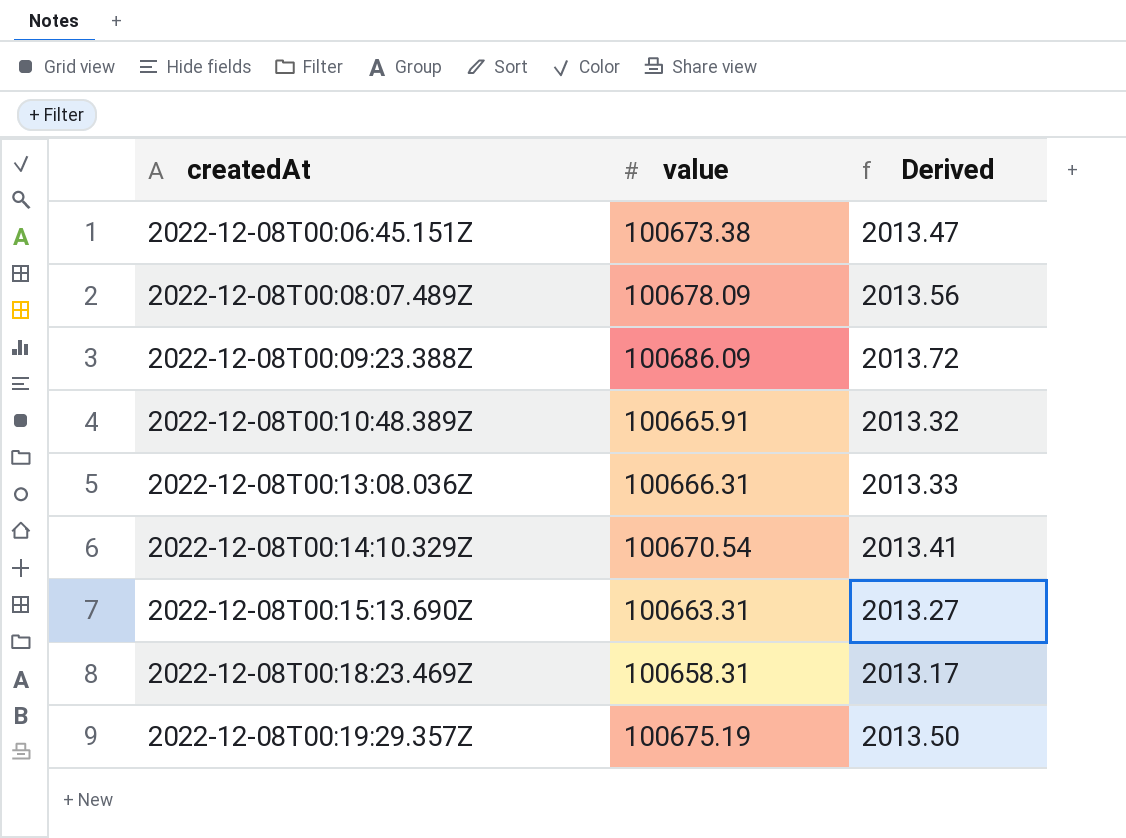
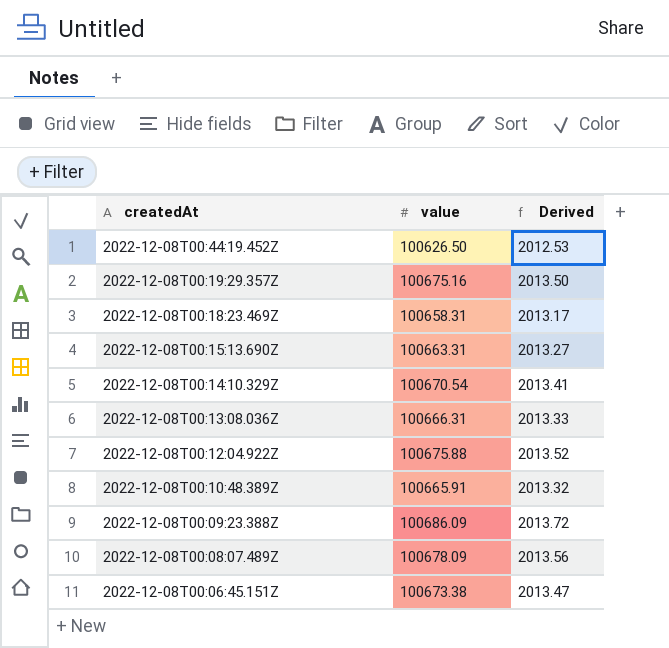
row order: createdAt ascending -> createdAt descending
row 2022-12-08T00:44:19.452Z: none -> 100626.50 | 2012.53
2022-12-08T00:19:29.357Z | value: 100675.19 -> 100675.16
row 2022-12-08T00:12:04.922Z: none -> 100675.88 | 2013.52

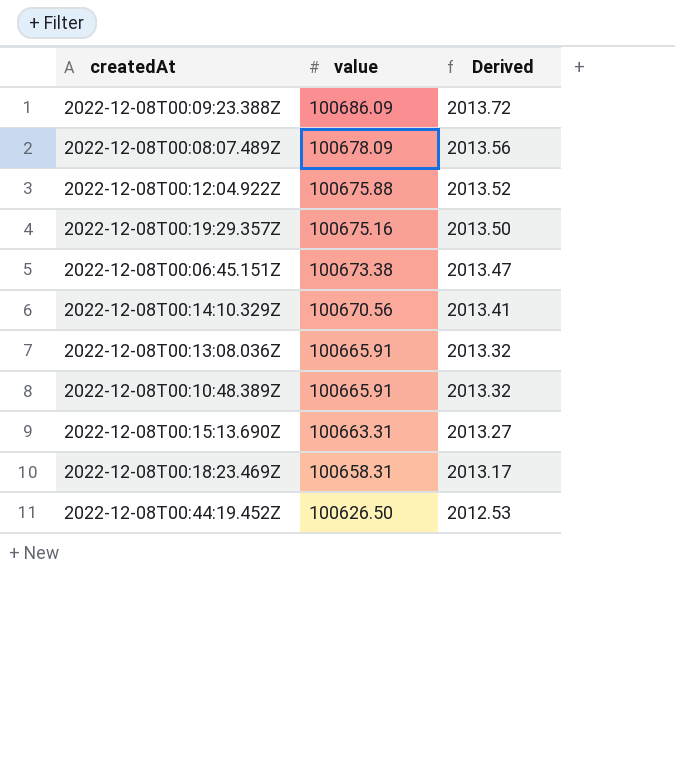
row order: createdAt descending -> value descending
2022-12-08T00:14:10.329Z | value: 100670.54 -> 100670.56
2022-12-08T00:13:08.036Z | value: 100666.31 -> 100665.91
2022-12-08T00:13:08.036Z | Derived: 2013.33 -> 2013.32

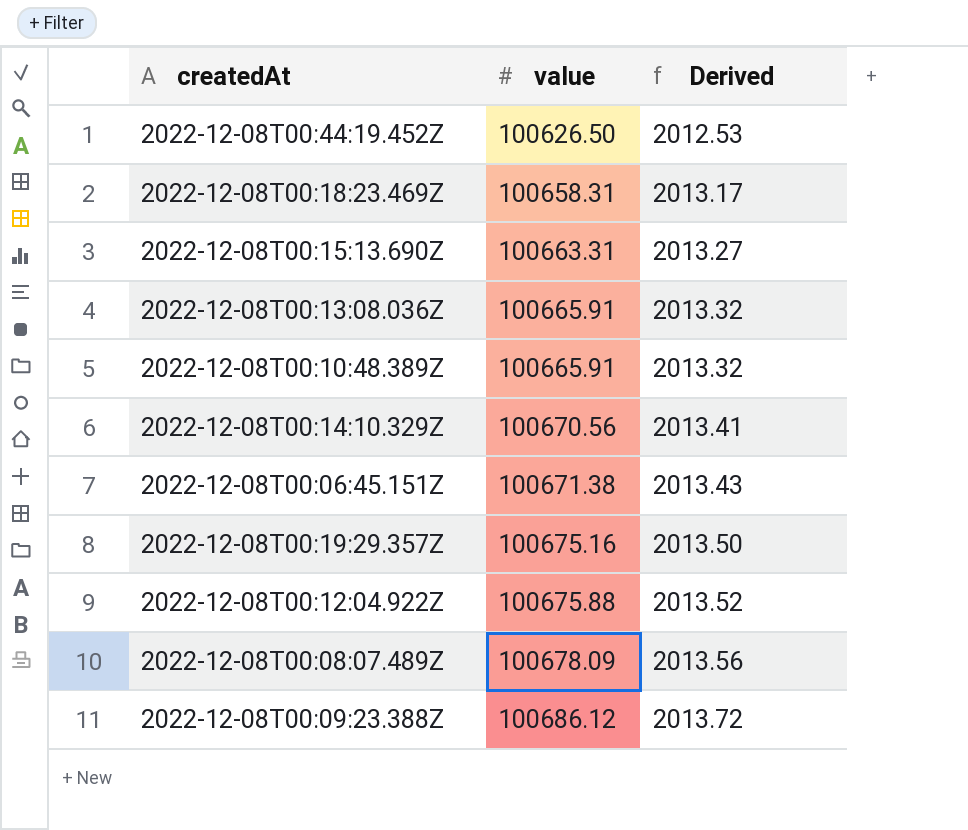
row order: value descending -> value ascending
2022-12-08T00:06:45.151Z | value: 100673.38 -> 100671.38
2022-12-08T00:06:45.151Z | Derived: 2013.47 -> 2013.43
2022-12-08T00:09:23.388Z | value: 100686.09 -> 100686.12

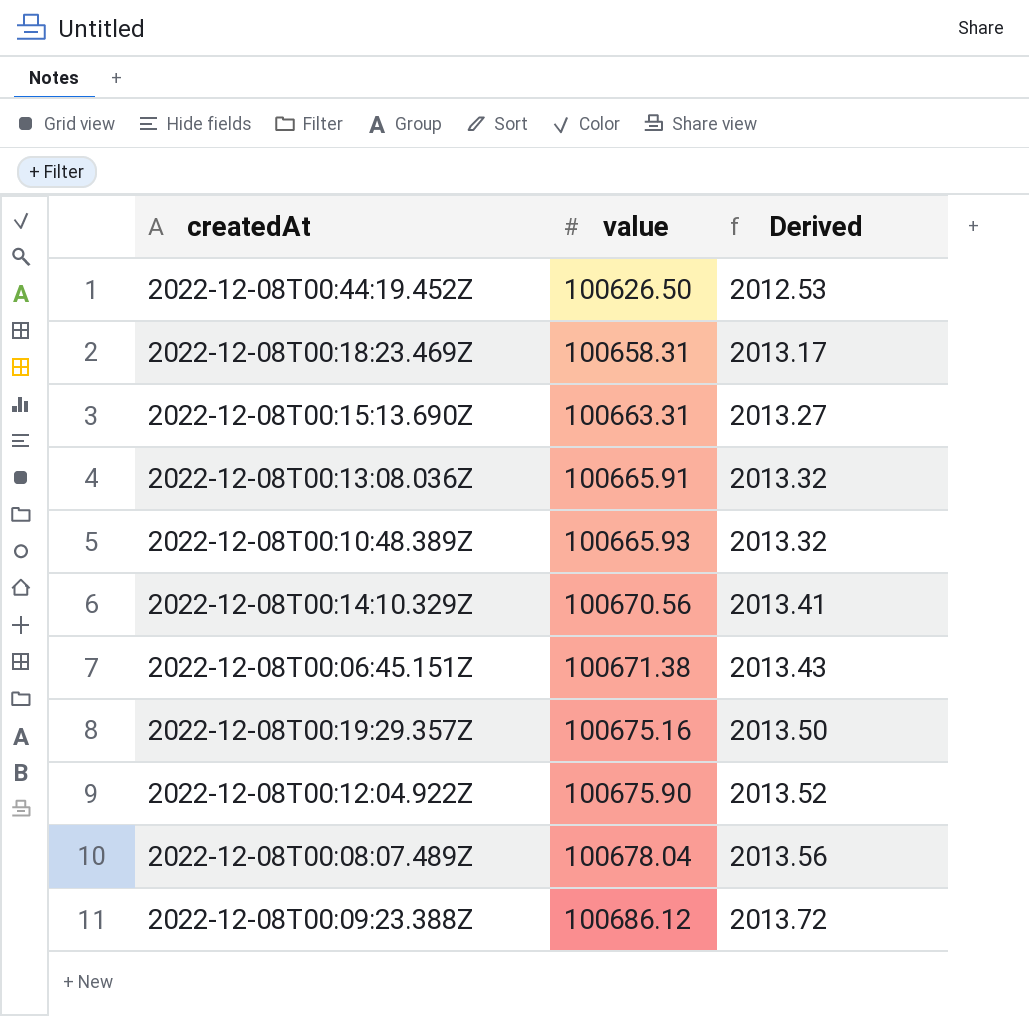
2022-12-08T00:10:48.389Z | value: 100665.91 -> 100665.93
2022-12-08T00:12:04.922Z | value: 100675.88 -> 100675.90
2022-12-08T00:08:07.489Z | value: 100678.09 -> 100678.04

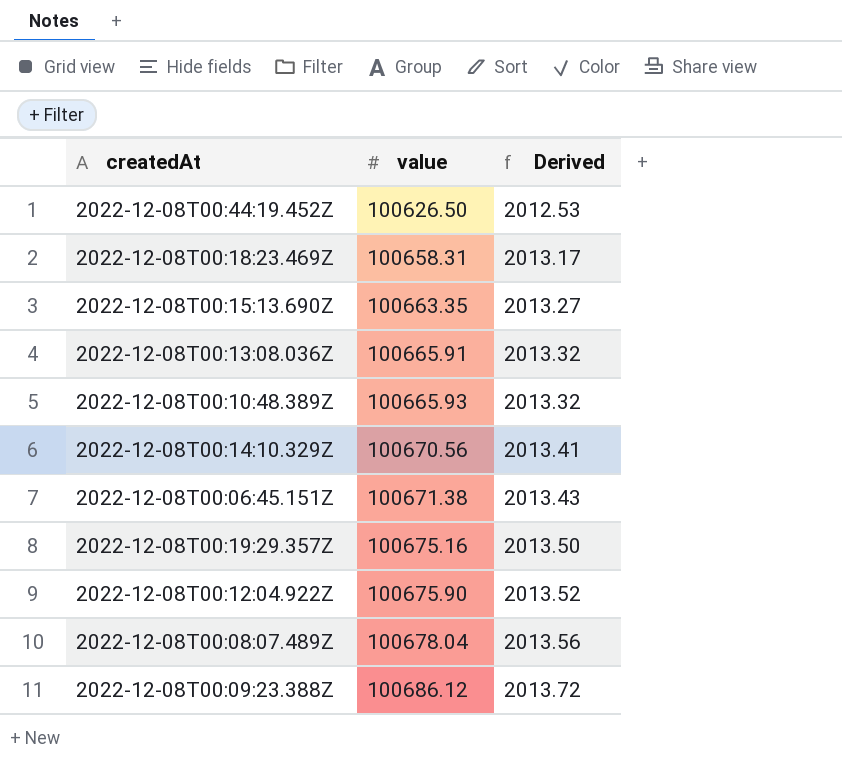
2022-12-08T00:15:13.690Z | value: 100663.31 -> 100663.35

